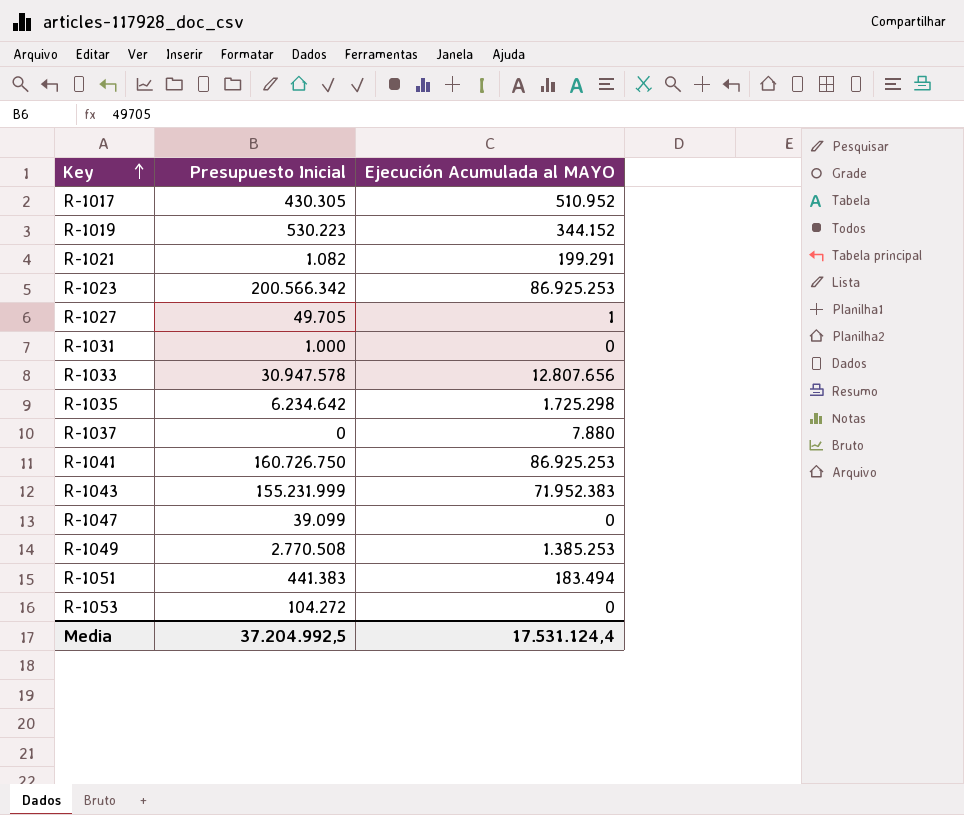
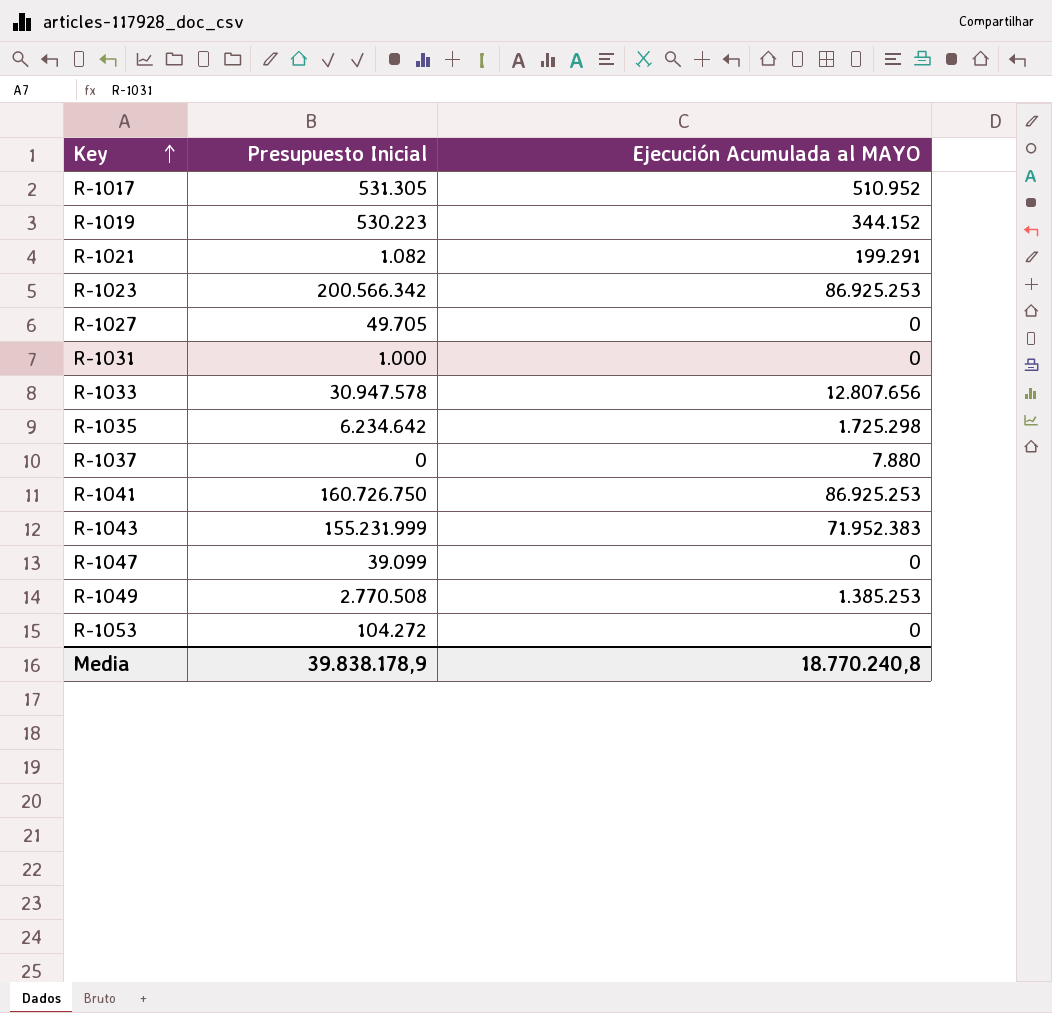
row R-1051: 441.383 | 183.494 -> none
R-1017 | Presupuesto Inicial: 430.305 -> 531.305
R-1027 | Ejecución Acumulada al MAYO: 1 -> 0
Media | Presupuesto Inicial: 37.204.992,5 -> 39.838.178,9
Media | Ejecución Acumulada al MAYO: 17.531.124,4 -> 18.770.240,8

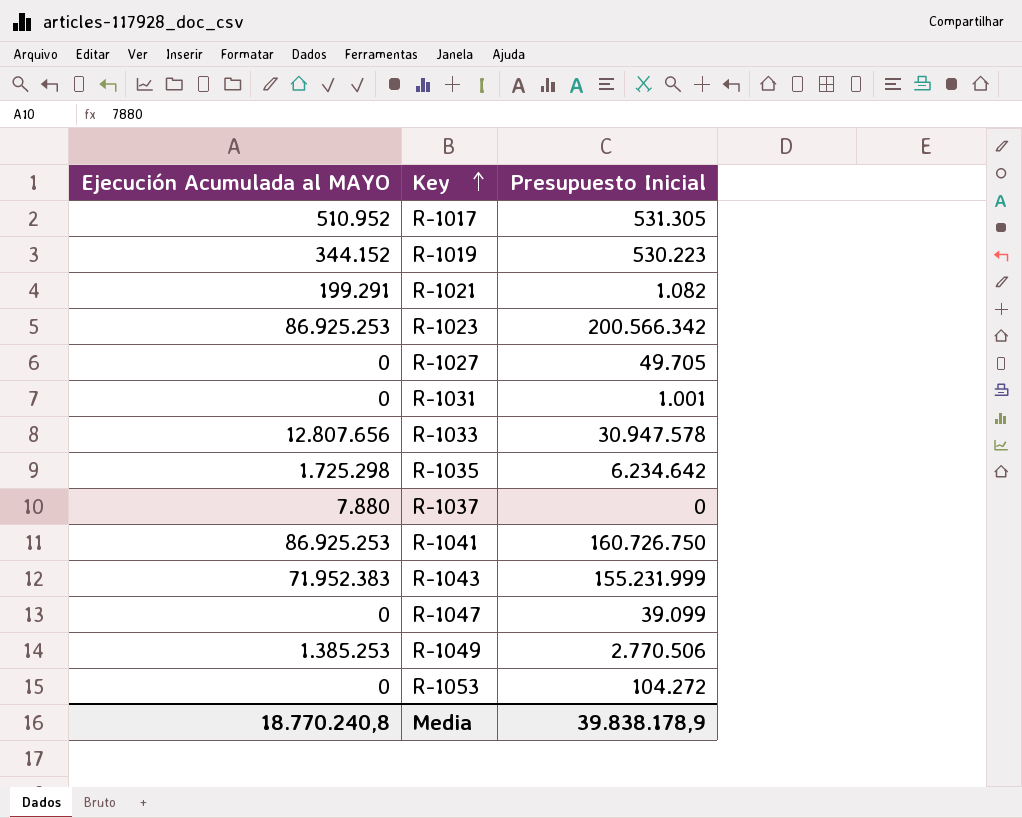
column Ejecución Acumulada al MAYO | position: 3 -> 1
R-1031 | Presupuesto Inicial: 1.000 -> 1.001
R-1049 | Presupuesto Inicial: 2.770.508 -> 2.770.506

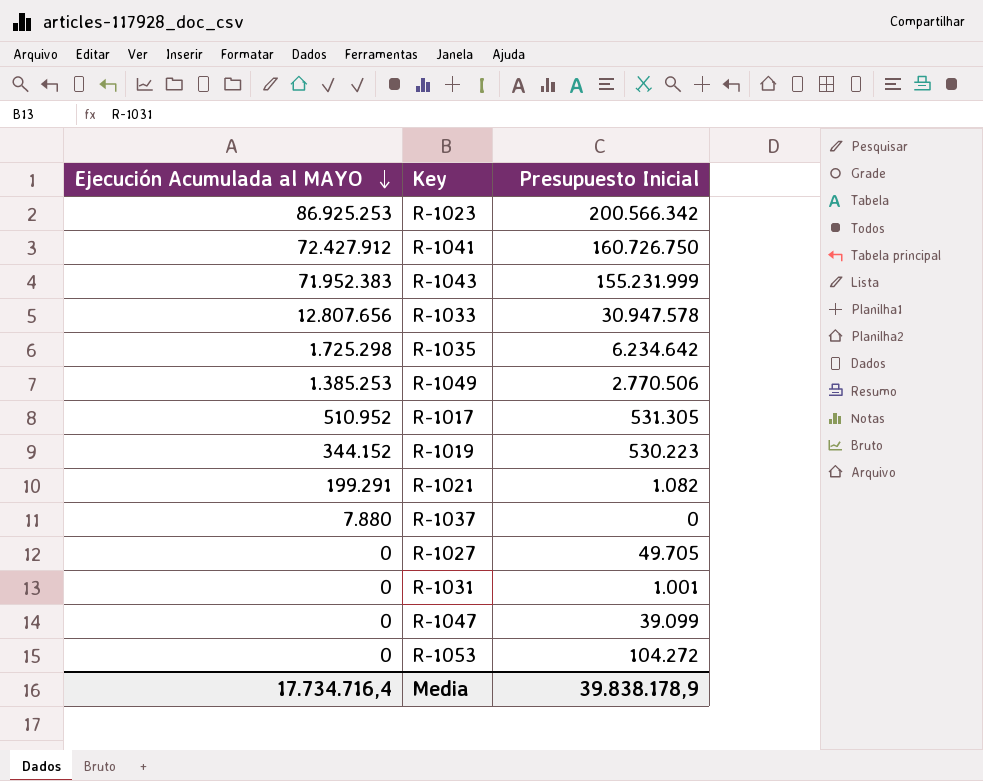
row order: Key ascending -> Ejecución Acumulada al MAYO descending
R-1041 | Ejecución Acumulada al MAYO: 86.925.253 -> 72.427.912
Media | Ejecución Acumulada al MAYO: 18.770.240,8 -> 17.734.716,4

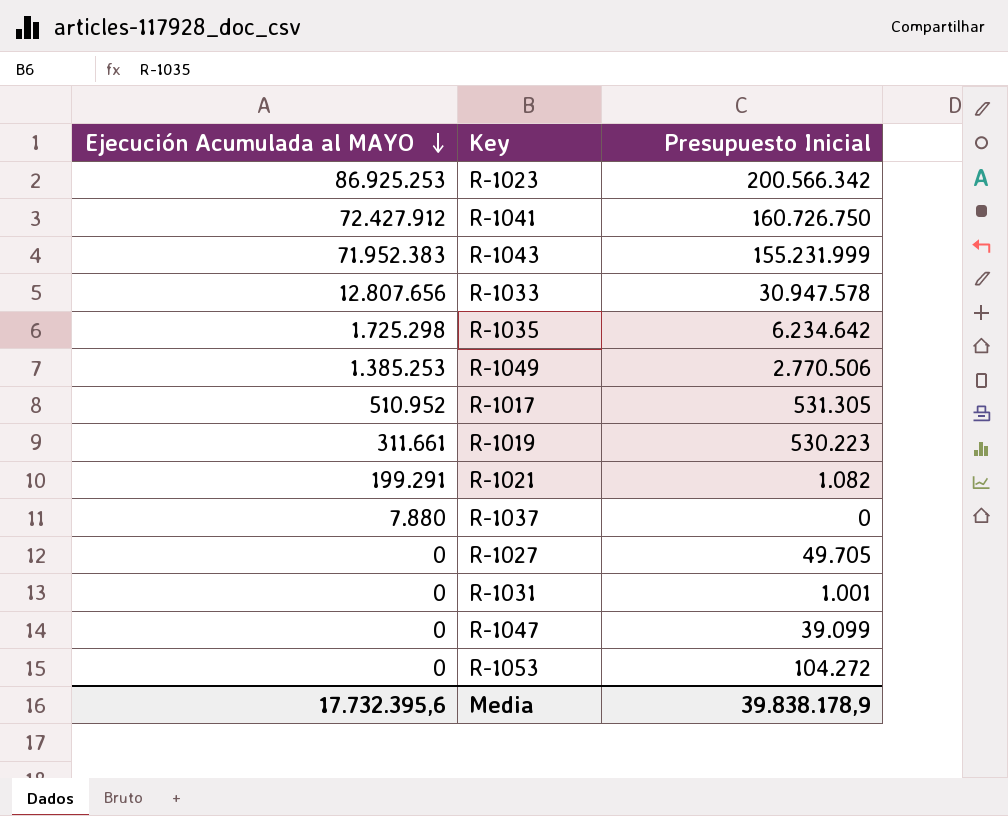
R-1019 | Ejecución Acumulada al MAYO: 344.152 -> 311.661
Media | Ejecución Acumulada al MAYO: 17.734.716,4 -> 17.732.395,6

